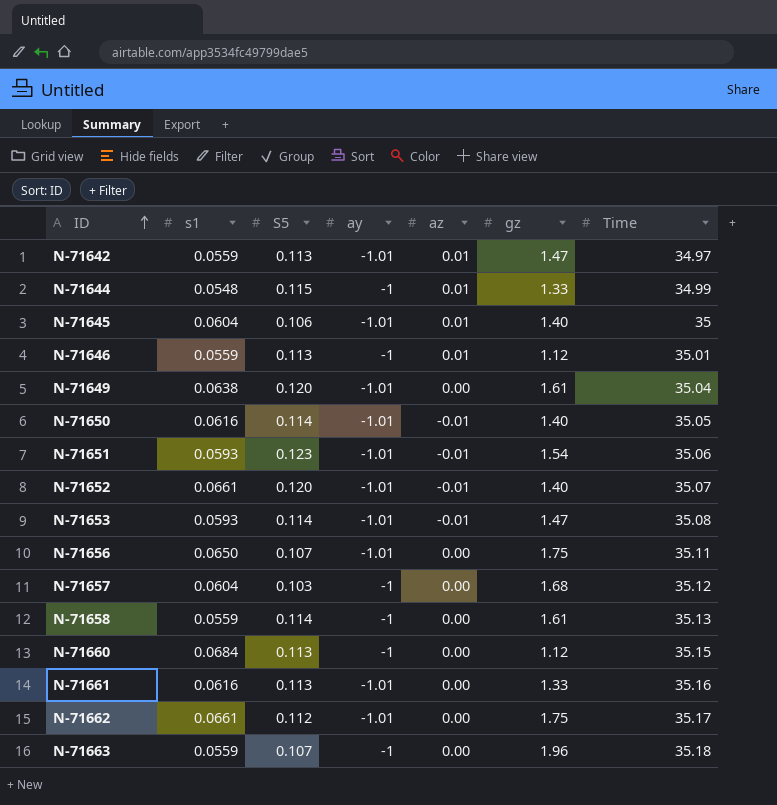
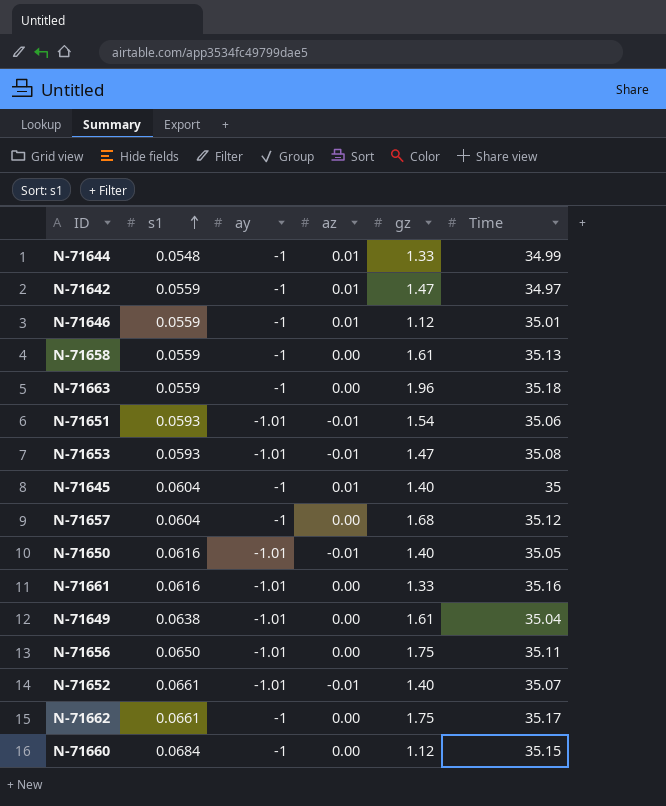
row order: ID ascending -> s1 ascending
column S5 | position: 3 -> none
N-71642 | ay: -1.01 -> -1
N-71645 | ay: -1.01 -> -1
N-71662 | ay: -1.01 -> -1

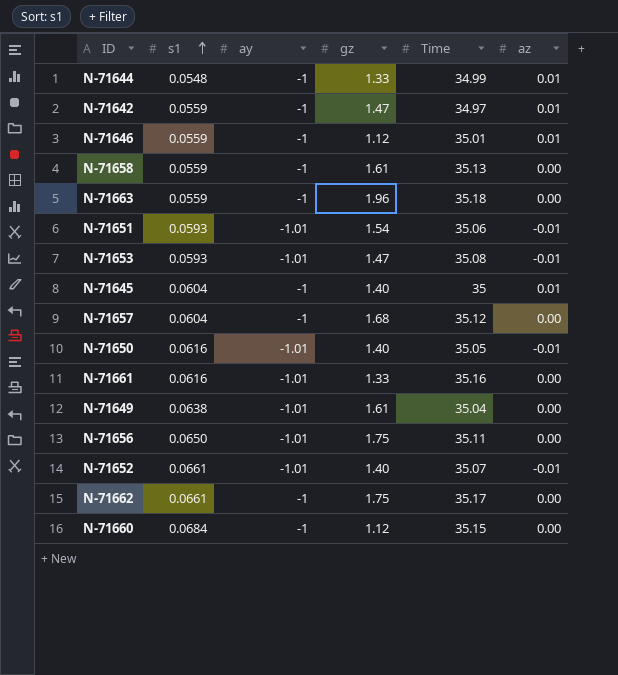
column az | position: 4 -> 6

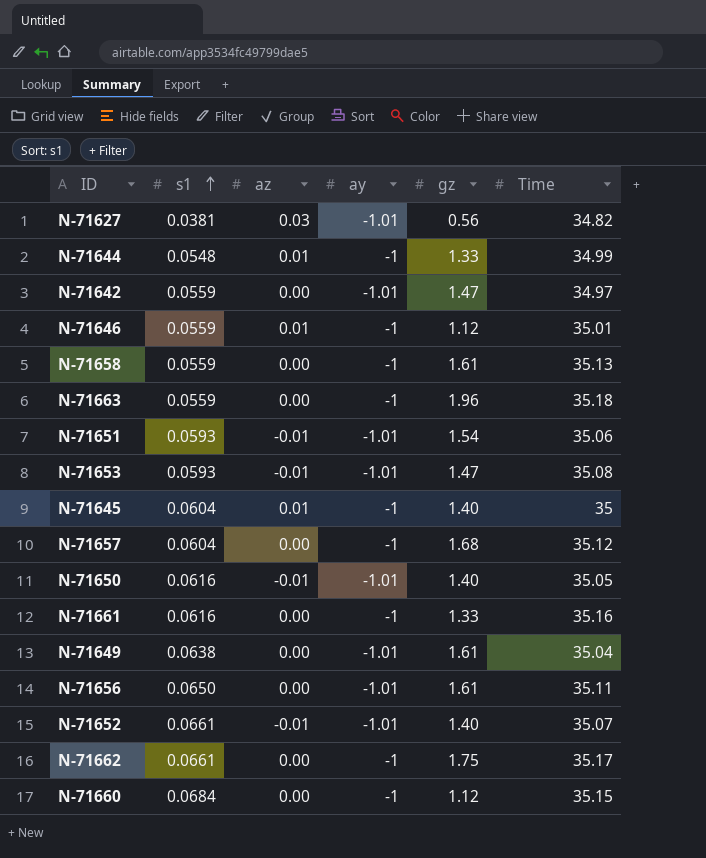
column az | position: 6 -> 3
row N-71627: none -> 0.0381 | 0.03 | -1.01 | 0.56 | 34.82
N-71642 | az: 0.01 -> 0.00
N-71642 | ay: -1 -> -1.01
N-71661 | ay: -1.01 -> -1
N-71656 | gz: 1.75 -> 1.61

